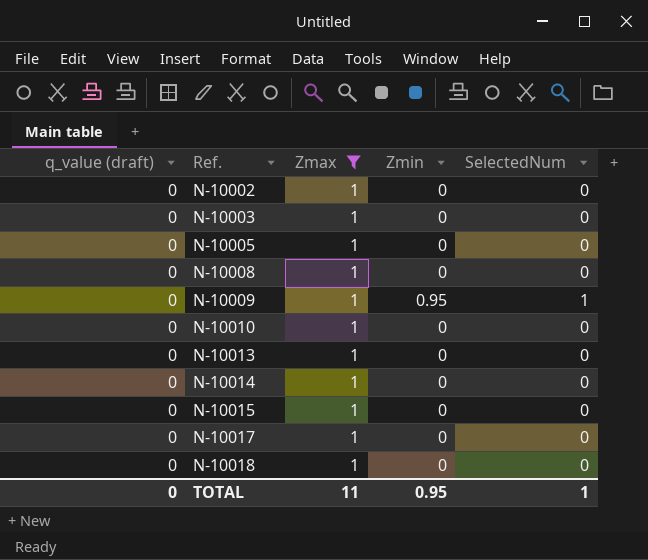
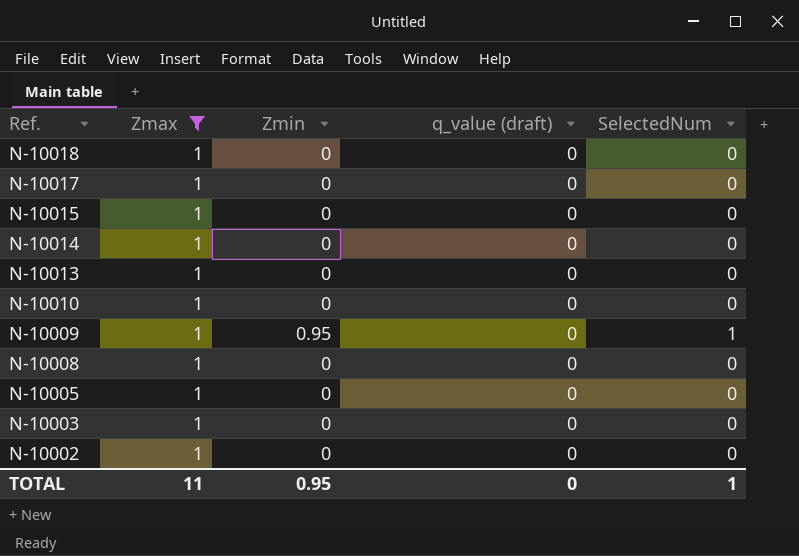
row order: Ref. ascending -> Ref. descending
column q_value (draft) | position: 1 -> 4

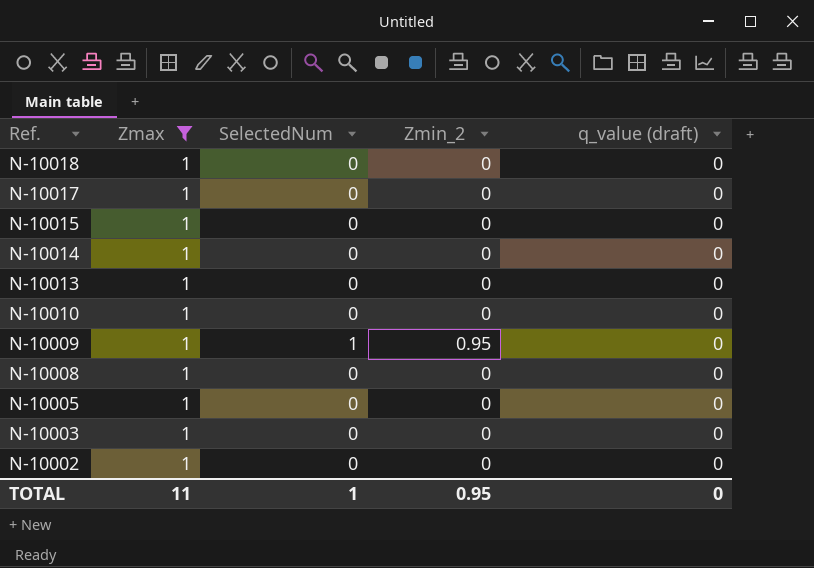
column SelectedNum | position: 5 -> 3
column name: Zmin -> Zmin_2

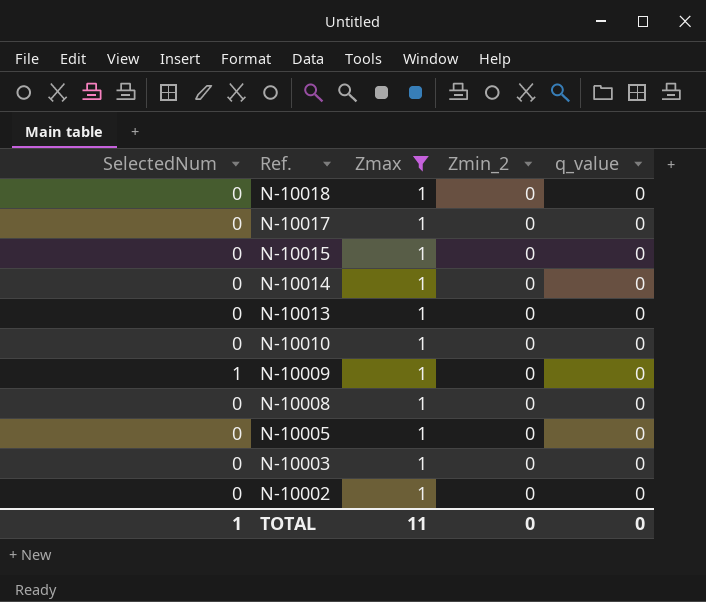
column SelectedNum | position: 3 -> 1
column name: q_value (draft) -> q_value
N-10009 | Zmin_2: 0.95 -> 0
TOTAL | Zmin_2: 0.95 -> 0

